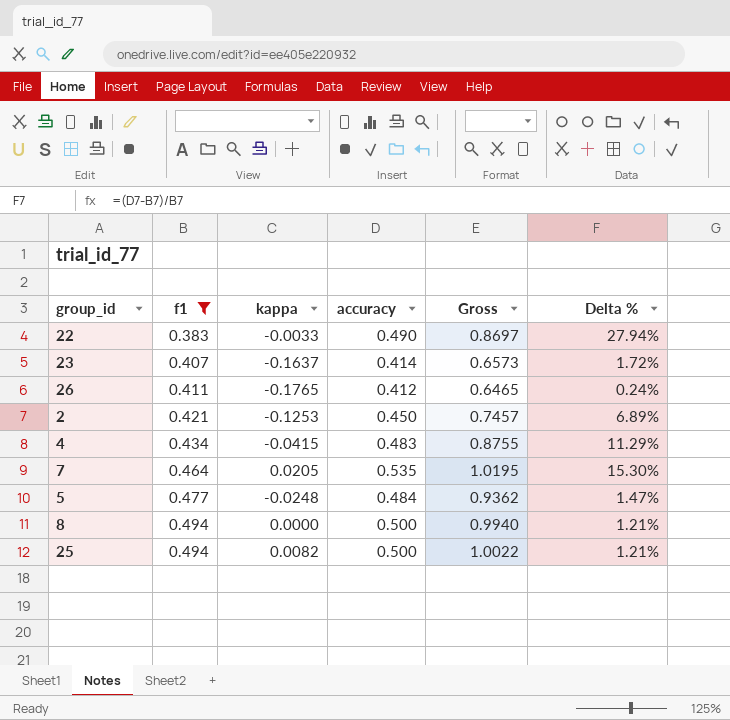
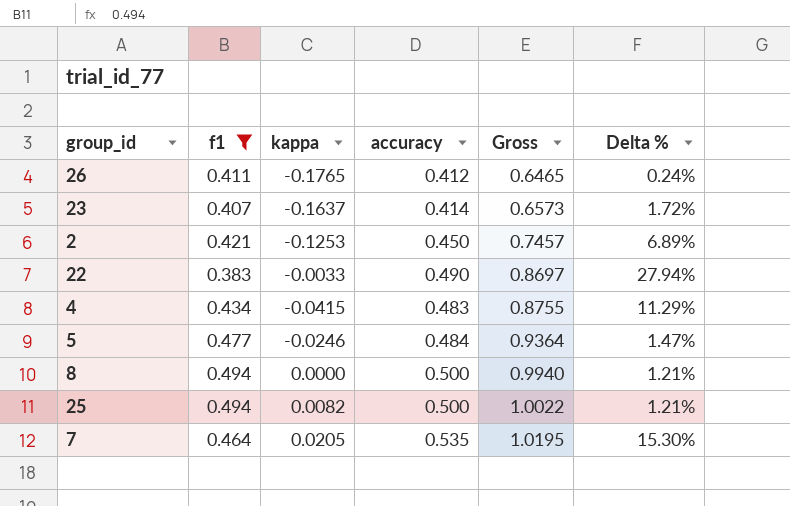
row order: f1 ascending -> Gross ascending
5 | kappa: -0.0248 -> -0.0246
5 | Gross: 0.9362 -> 0.9364

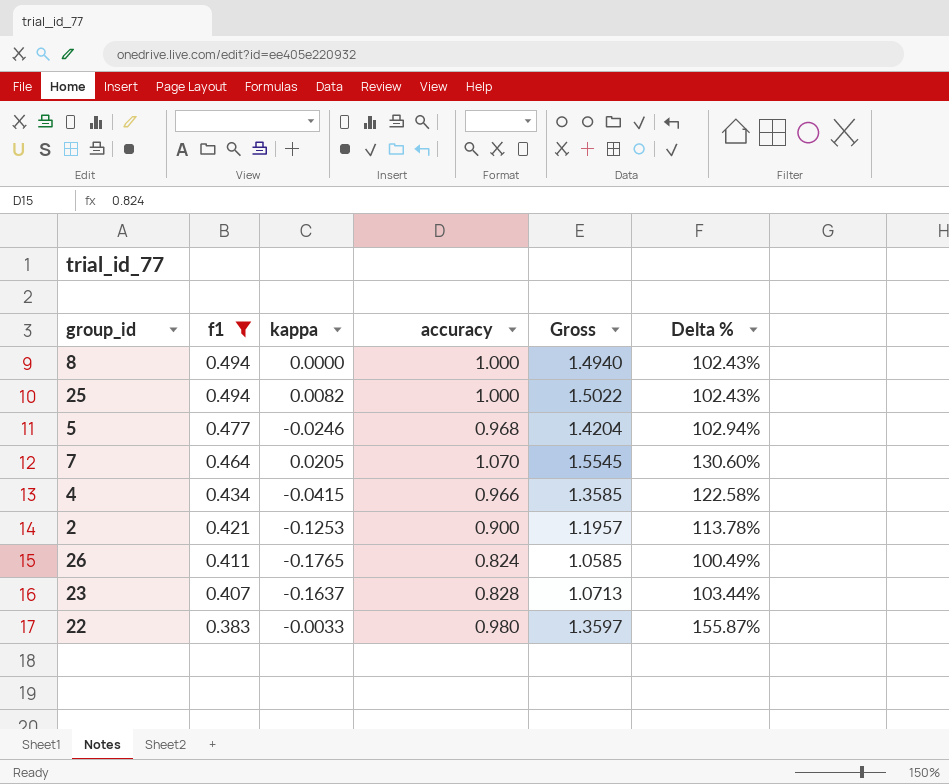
row order: Gross ascending -> f1 descending
8 | accuracy: 0.500 -> 1.000
8 | Gross: 0.9940 -> 1.4940
8 | Delta %: 1.21% -> 102.43%
25 | accuracy: 0.500 -> 1.000
25 | Gross: 1.0022 -> 1.5022
25 | Delta %: 1.21% -> 102.43%
5 | accuracy: 0.484 -> 0.968
5 | Gross: 0.9364 -> 1.4204
5 | Delta %: 1.47% -> 102.94%
7 | accuracy: 0.535 -> 1.070
7 | Gross: 1.0195 -> 1.5545
7 | Delta %: 15.30% -> 130.60%
4 | accuracy: 0.483 -> 0.966
4 | Gross: 0.8755 -> 1.3585
4 | Delta %: 11.29% -> 122.58%
2 | accuracy: 0.450 -> 0.900
2 | Gross: 0.7457 -> 1.1957
2 | Delta %: 6.89% -> 113.78%
26 | accuracy: 0.412 -> 0.824
26 | Gross: 0.6465 -> 1.0585
26 | Delta %: 0.24% -> 100.49%
23 | accuracy: 0.414 -> 0.828
23 | Gross: 0.6573 -> 1.0713
23 | Delta %: 1.72% -> 103.44%
22 | accuracy: 0.490 -> 0.980
22 | Gross: 0.8697 -> 1.3597
22 | Delta %: 27.94% -> 155.87%

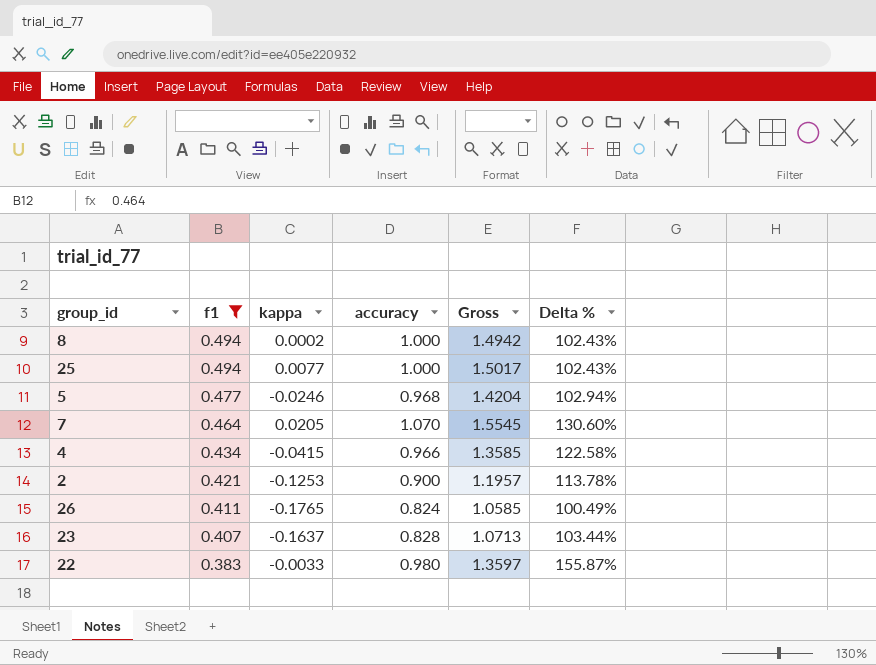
8 | kappa: 0.0000 -> 0.0002
8 | Gross: 1.4940 -> 1.4942
25 | kappa: 0.0082 -> 0.0077
25 | Gross: 1.5022 -> 1.5017

